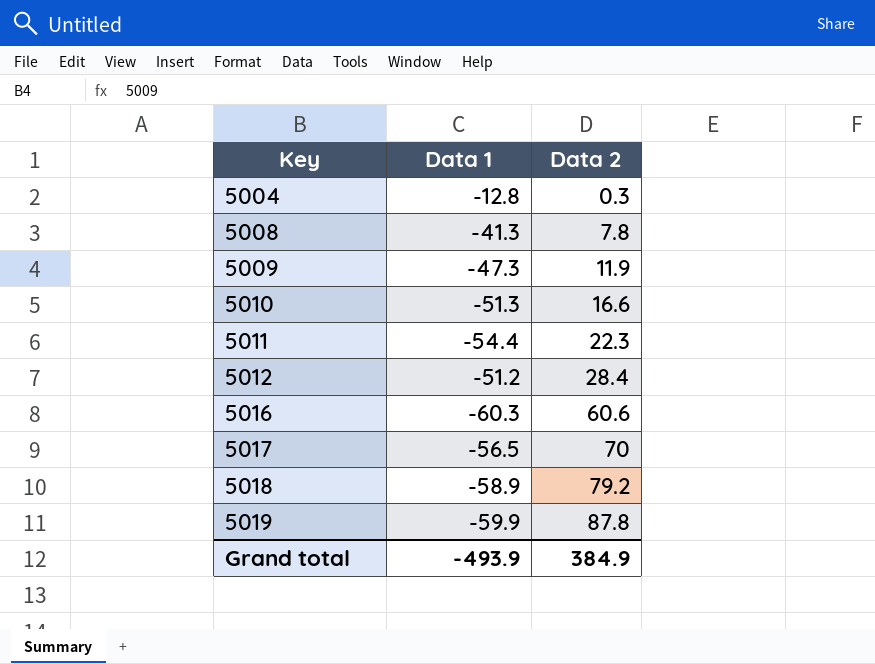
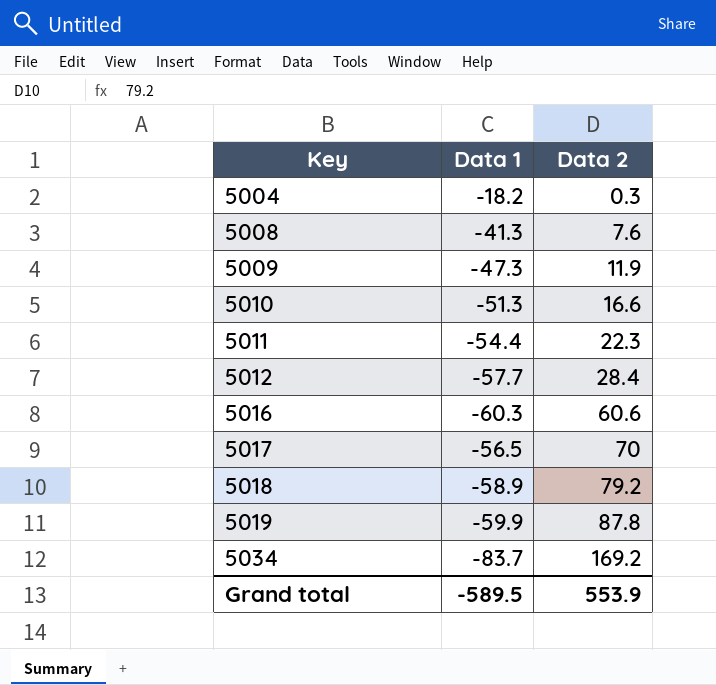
5004 | Data 1: -12.8 -> -18.2
5008 | Data 2: 7.8 -> 7.6
5012 | Data 1: -51.2 -> -57.7
row 5034: none -> -83.7 | 169.2
Grand total | Data 1: -493.9 -> -589.5
Grand total | Data 2: 384.9 -> 553.9

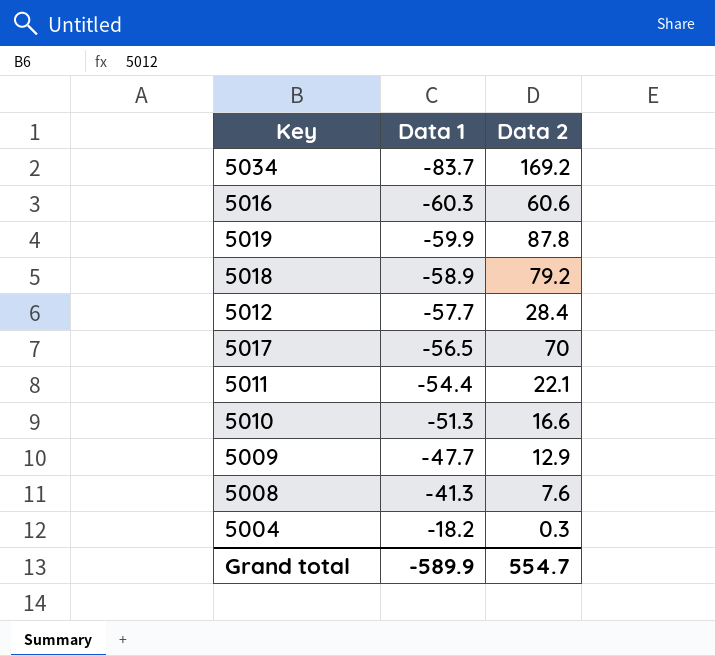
row order: Key ascending -> Data 1 ascending
5011 | Data 2: 22.3 -> 22.1
5009 | Data 1: -47.3 -> -47.7
5009 | Data 2: 11.9 -> 12.9
Grand total | Data 1: -589.5 -> -589.9
Grand total | Data 2: 553.9 -> 554.7

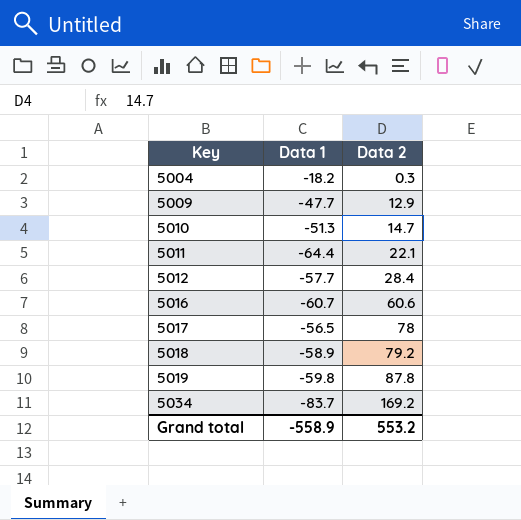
row order: Data 1 ascending -> Key ascending
row 5008: -41.3 | 7.6 -> none
5010 | Data 2: 16.6 -> 14.7
5011 | Data 1: -54.4 -> -64.4
5016 | Data 1: -60.3 -> -60.7
5017 | Data 2: 70 -> 78
5019 | Data 1: -59.9 -> -59.8
Grand total | Data 1: -589.9 -> -558.9
Grand total | Data 2: 554.7 -> 553.2

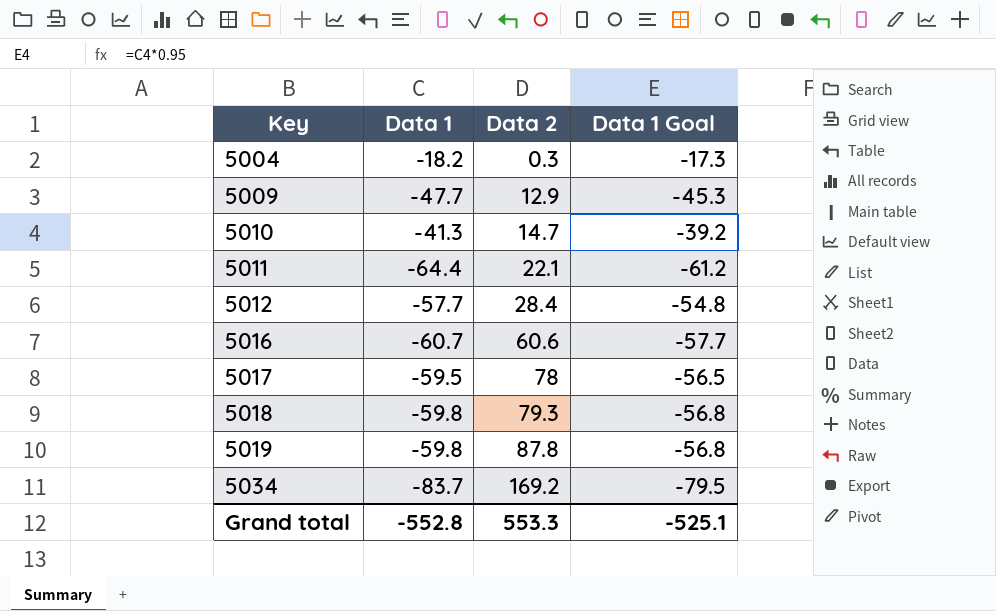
column Data 1 Goal | formula: none -> [Data 1] * 0.95
5010 | Data 1: -51.3 -> -41.3
5017 | Data 1: -56.5 -> -59.5
5018 | Data 1: -58.9 -> -59.8
5018 | Data 2: 79.2 -> 79.3
Grand total | Data 1: -558.9 -> -552.8
Grand total | Data 2: 553.2 -> 553.3

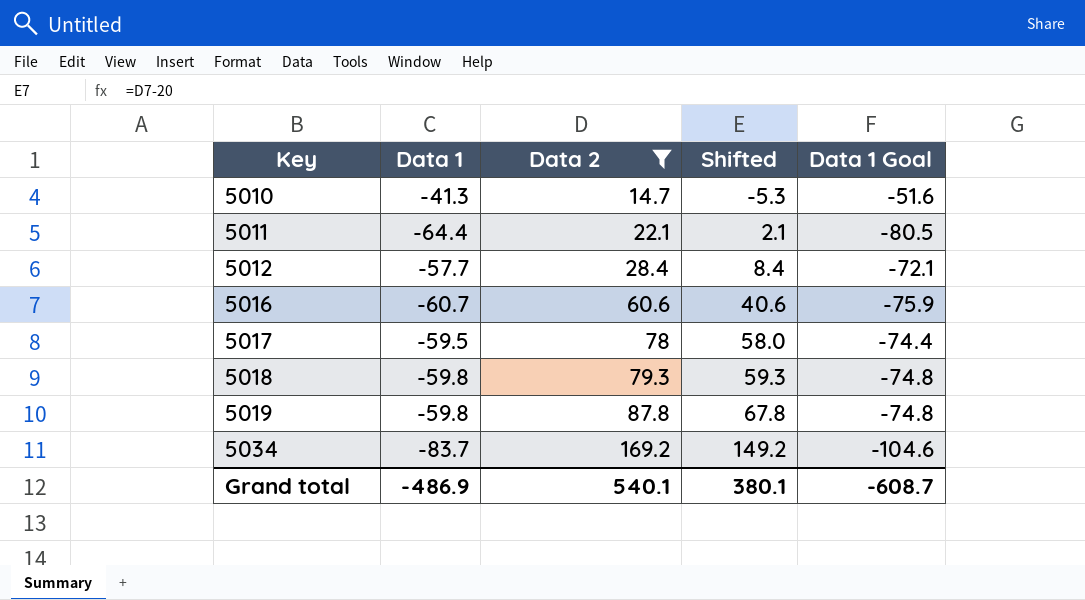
filter: none -> Data 2 >= 14.7
column Shifted | formula: none -> [Data 2] - 20
column Data 1 Goal | formula: [Data 1] * 0.95 -> [Data 1] * 1.25
Grand total | Data 1: -552.8 -> -486.9
Grand total | Data 2: 553.3 -> 540.1
Grand total | Data 1 Goal: -525.1 -> -608.7

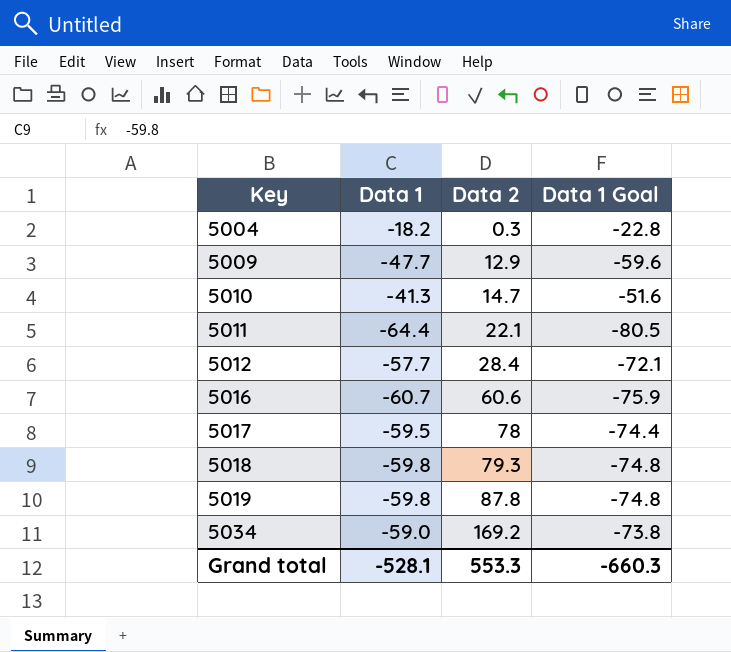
filter: Data 2 >= 14.7 -> none
column Shifted | formula: [Data 2] - 20 -> none
5034 | Data 1: -83.7 -> -59.0
5034 | Data 1 Goal: -104.6 -> -73.8
Grand total | Data 1: -486.9 -> -528.1
Grand total | Data 2: 540.1 -> 553.3
Grand total | Data 1 Goal: -608.7 -> -660.3

